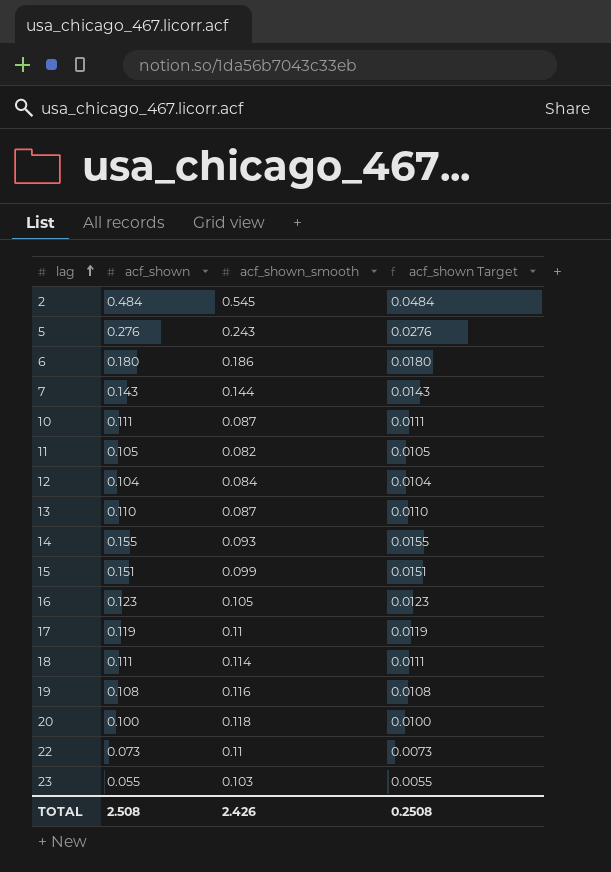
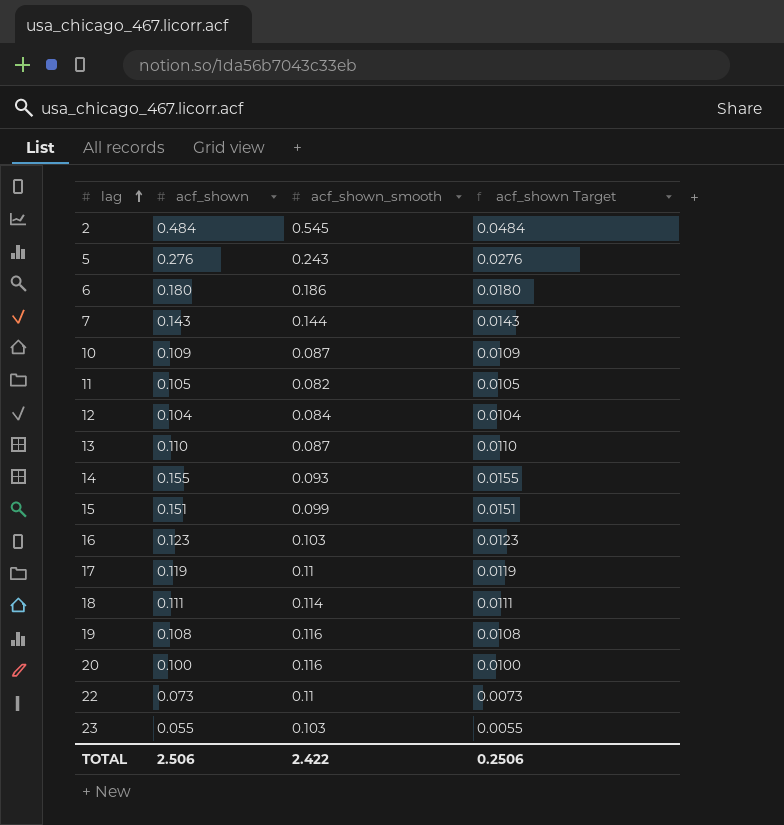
10 | acf_shown: 0.111 -> 0.109
10 | acf_shown Target: 0.0111 -> 0.0109
16 | acf_shown_smooth: 0.105 -> 0.103
20 | acf_shown_smooth: 0.118 -> 0.116
TOTAL | acf_shown: 2.508 -> 2.506
TOTAL | acf_shown_smooth: 2.426 -> 2.422
TOTAL | acf_shown Target: 0.2508 -> 0.2506

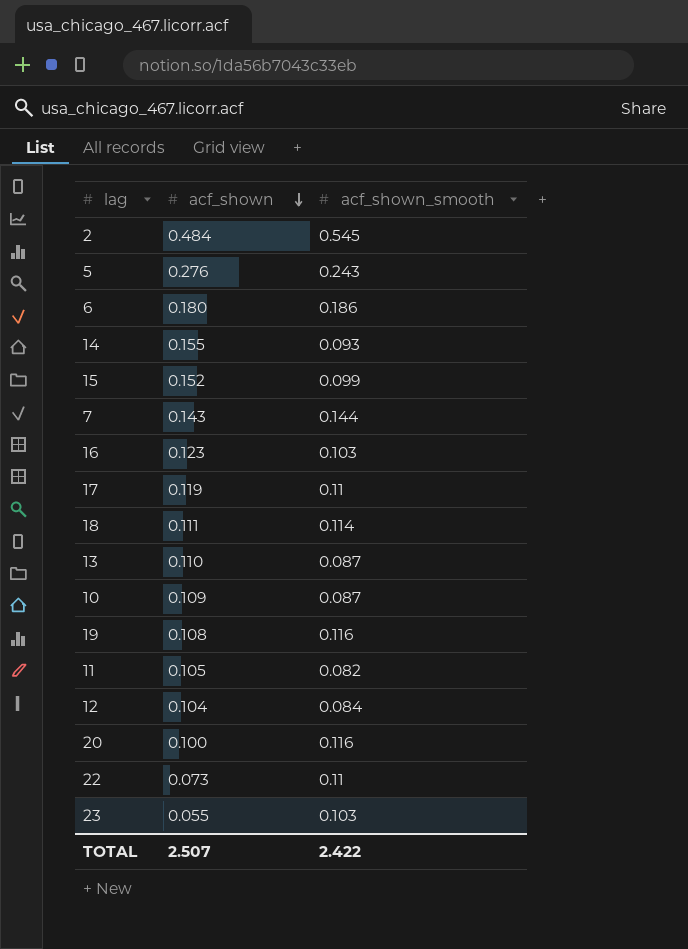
row order: lag ascending -> acf_shown descending
column acf_shown Target | formula: [acf_shown] * 0.1 -> none
15 | acf_shown: 0.151 -> 0.152
TOTAL | acf_shown: 2.506 -> 2.507

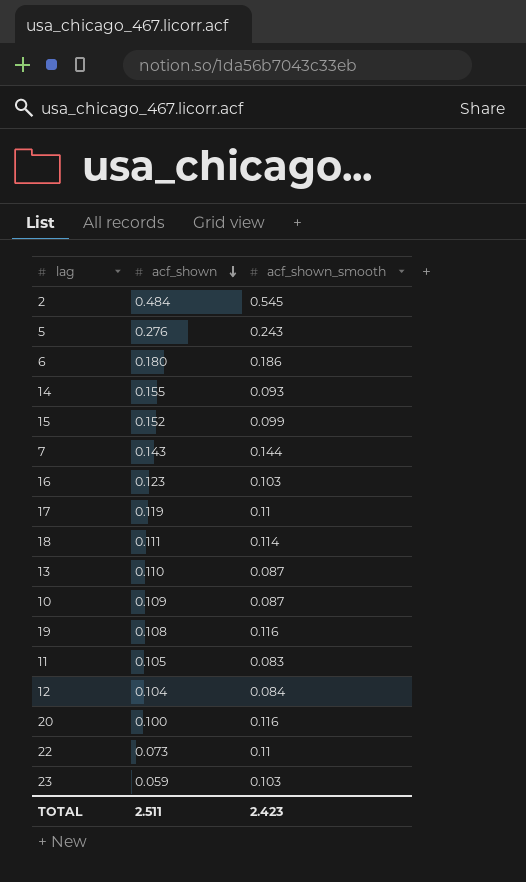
11 | acf_shown_smooth: 0.082 -> 0.083
23 | acf_shown: 0.055 -> 0.059
TOTAL | acf_shown: 2.507 -> 2.511
TOTAL | acf_shown_smooth: 2.422 -> 2.423

